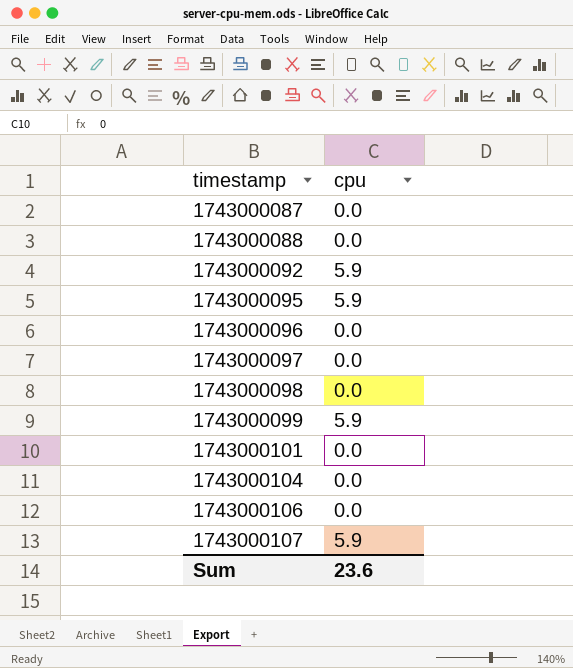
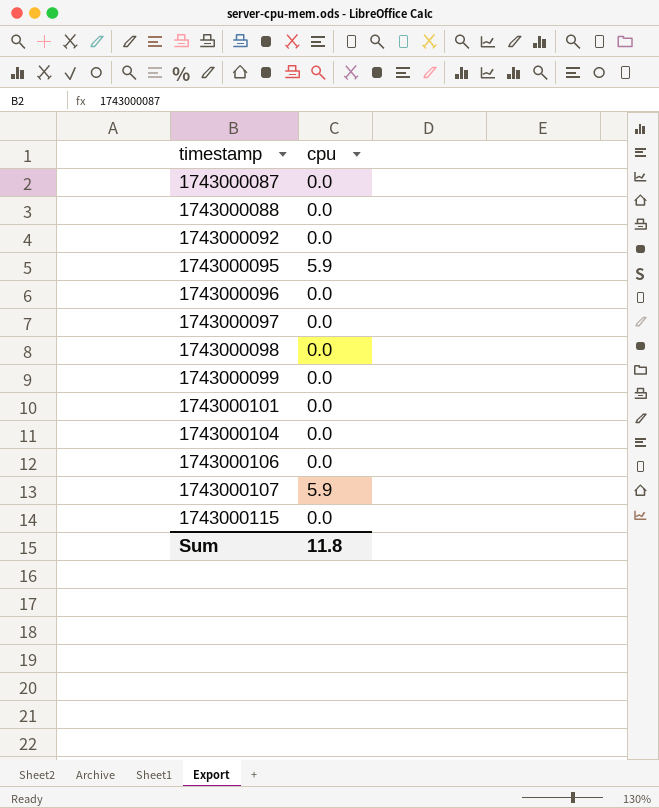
1743000092 | cpu: 5.9 -> 0.0
1743000099 | cpu: 5.9 -> 0.0
row 1743000115: none -> 0.0
Sum | cpu: 23.6 -> 11.8

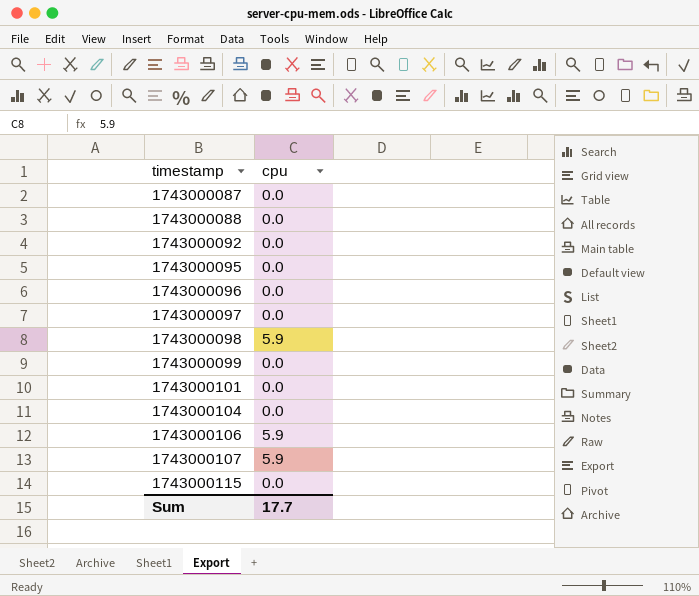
1743000095 | cpu: 5.9 -> 0.0
1743000098 | cpu: 0.0 -> 5.9
1743000106 | cpu: 0.0 -> 5.9
Sum | cpu: 11.8 -> 17.7

